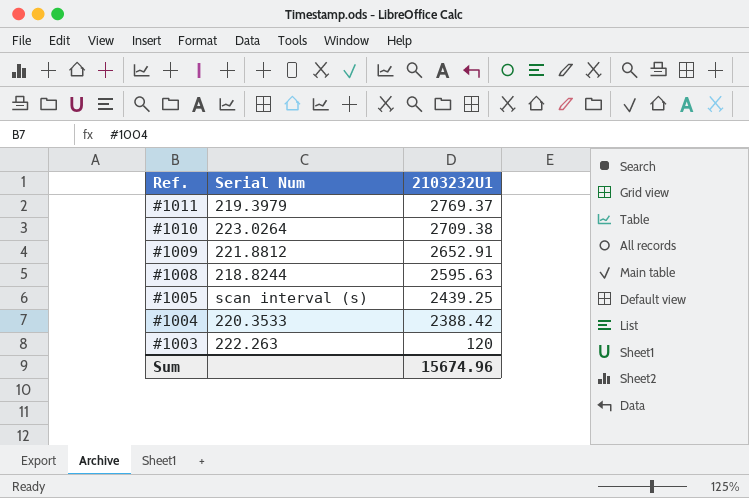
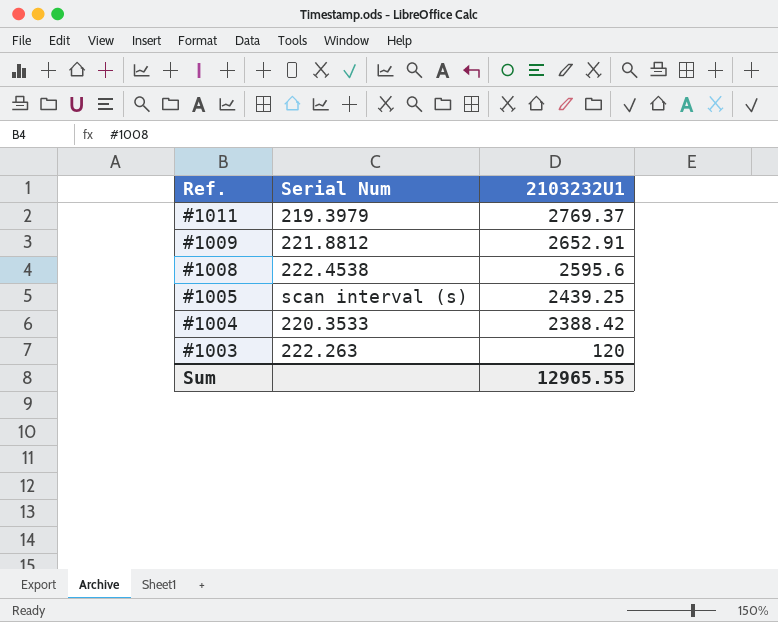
row #1010: 223.0264 | 2709.38 -> none
#1008 | Serial Num: 218.8244 -> 222.4538
#1008 | 2103232U1: 2595.63 -> 2595.6
Sum | 2103232U1: 15674.96 -> 12965.55

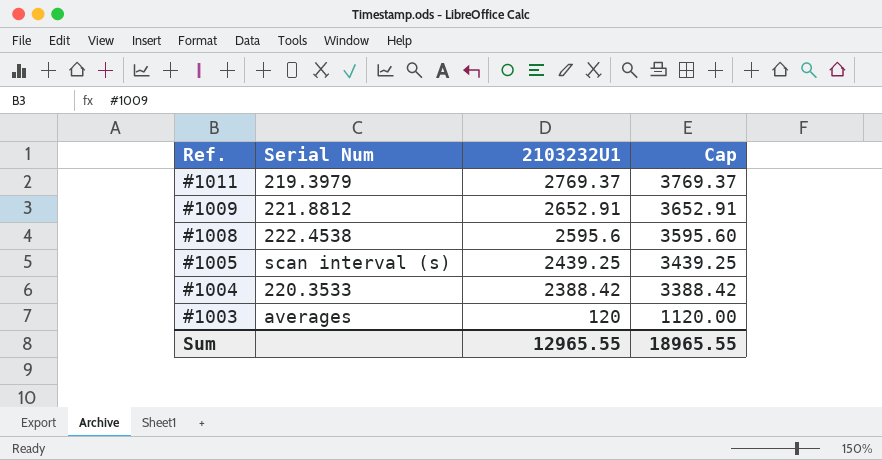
column Cap | formula: none -> [2103232U1] + 1000
#1003 | Serial Num: 222.263 -> averages

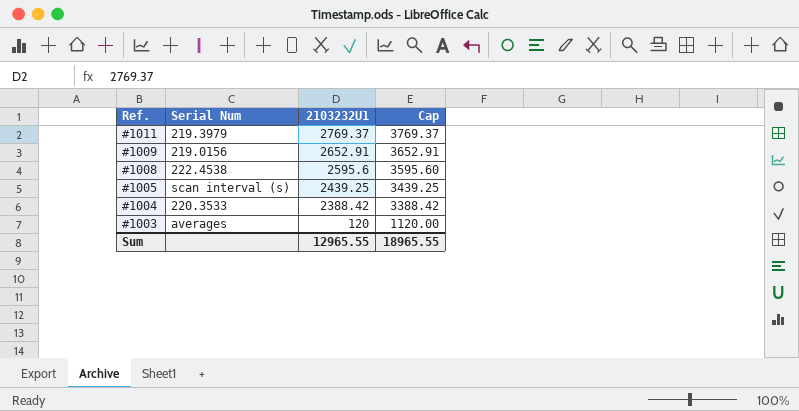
#1009 | Serial Num: 221.8812 -> 219.0156

